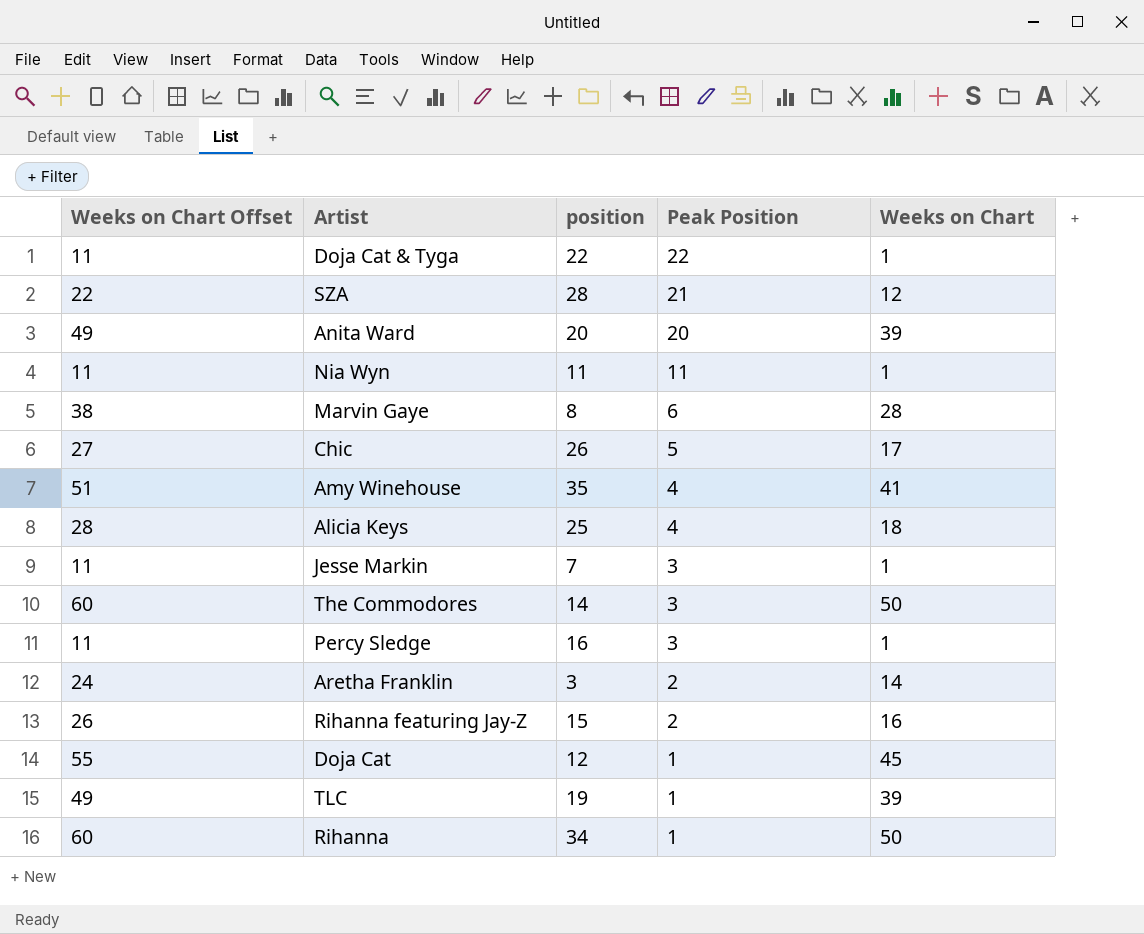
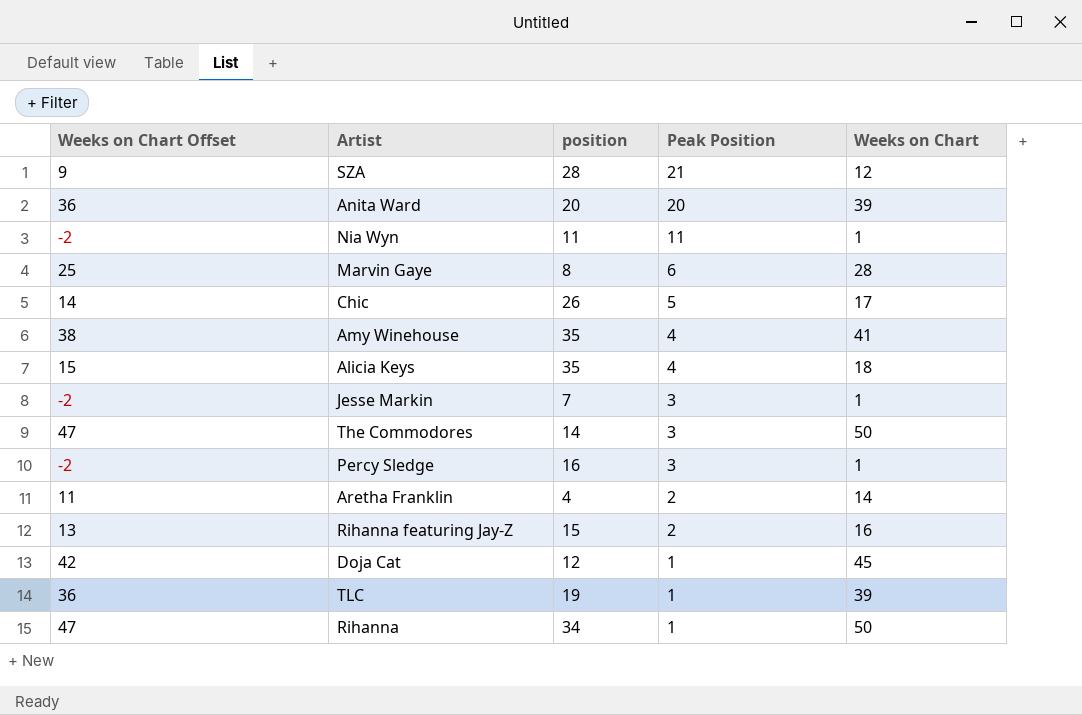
column Weeks on Chart Offset | formula: [Weeks on Chart] + 10 -> [Weeks on Chart] - 3
row Doja Cat & Tyga: 11 | 22 | 22 | 1 -> none
Alicia Keys | position: 25 -> 35
Aretha Franklin | position: 3 -> 4

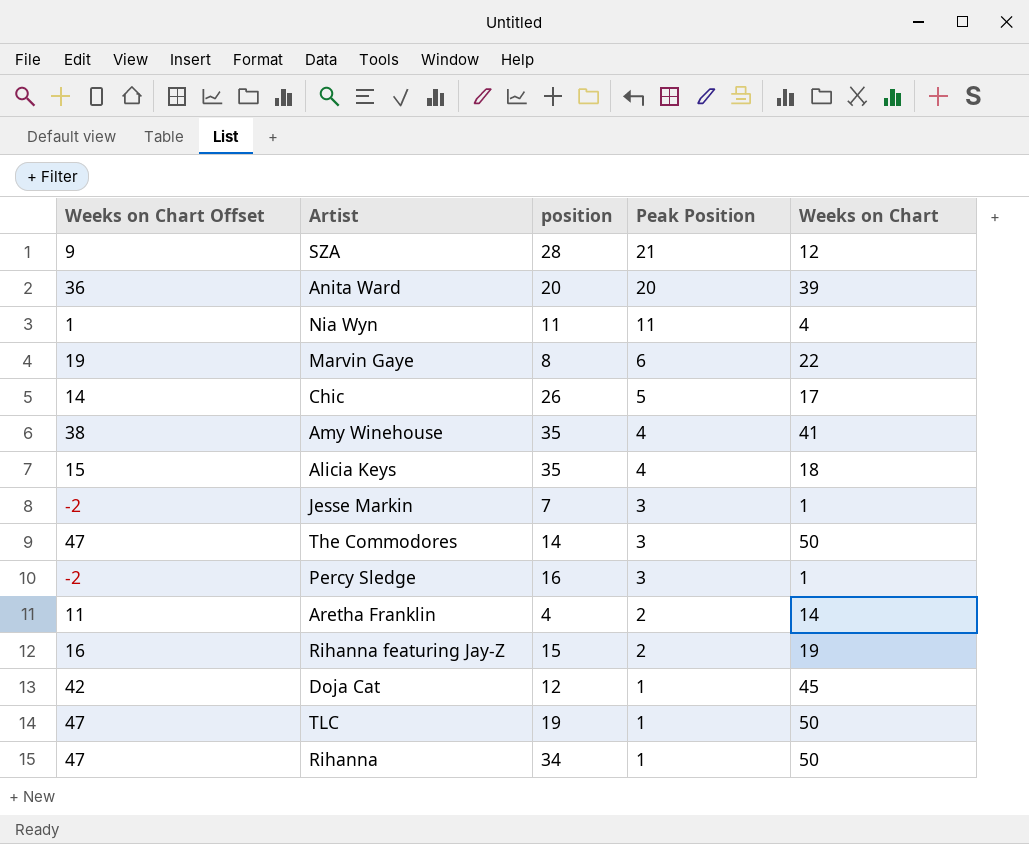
Nia Wyn | Weeks on Chart Offset: -2 -> 1
Nia Wyn | Weeks on Chart: 1 -> 4
Marvin Gaye | Weeks on Chart Offset: 25 -> 19
Marvin Gaye | Weeks on Chart: 28 -> 22
Rihanna featuring Jay-Z | Weeks on Chart Offset: 13 -> 16
Rihanna featuring Jay-Z | Weeks on Chart: 16 -> 19
TLC | Weeks on Chart Offset: 36 -> 47
TLC | Weeks on Chart: 39 -> 50

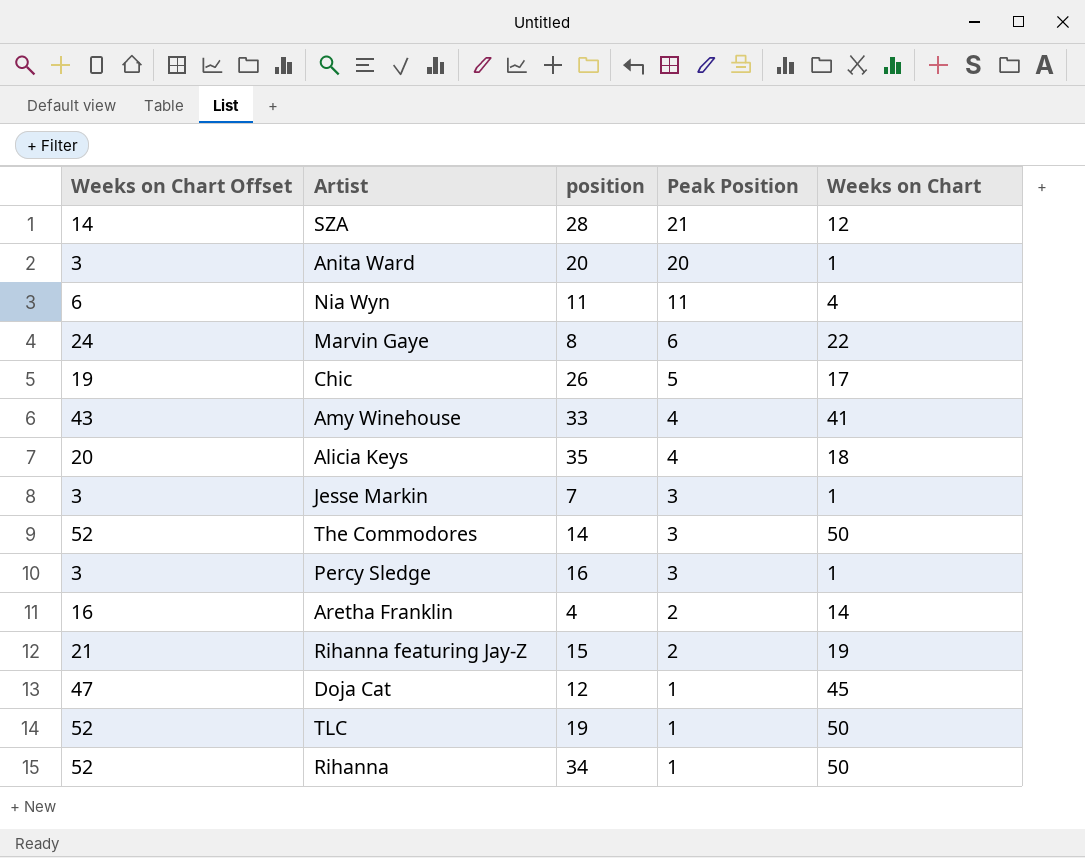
column Weeks on Chart Offset | formula: [Weeks on Chart] - 3 -> [Weeks on Chart] + 2
Anita Ward | Weeks on Chart: 39 -> 1
Amy Winehouse | position: 35 -> 33

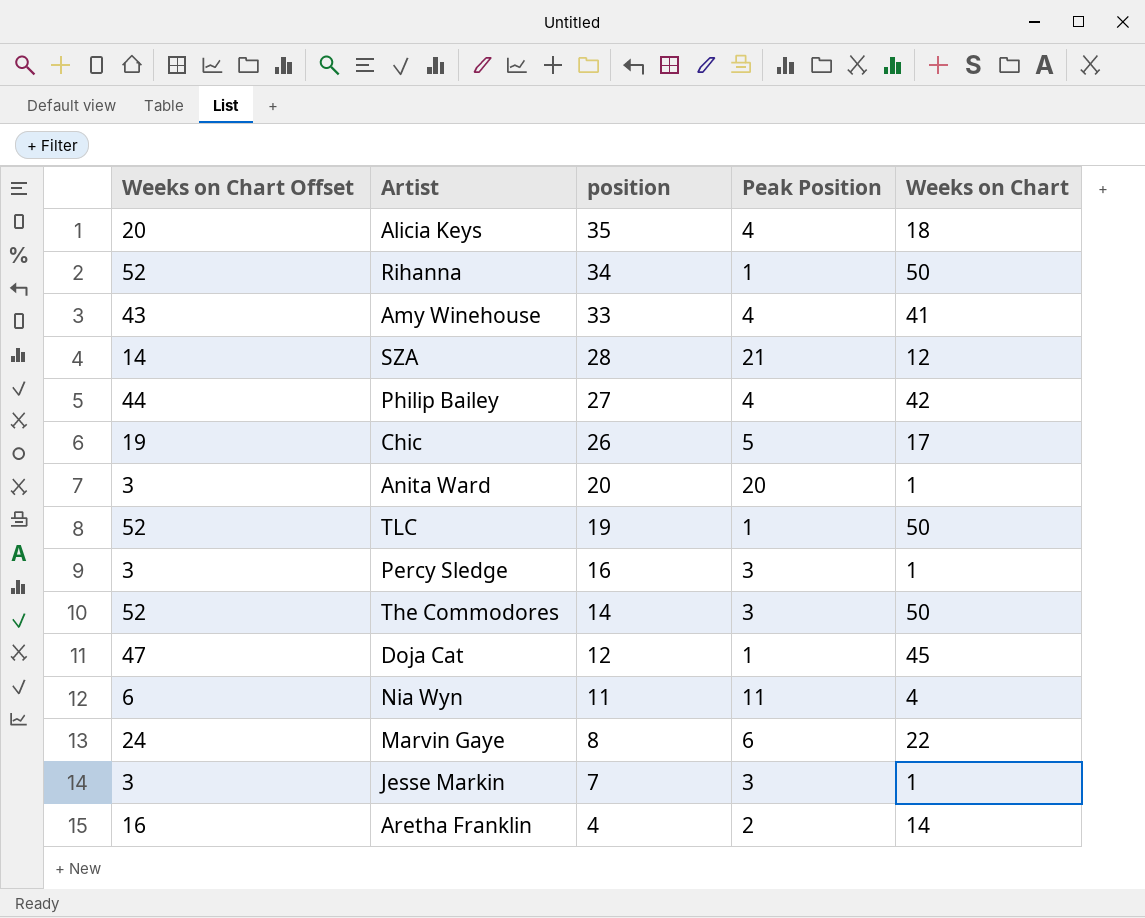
row order: Peak Position descending -> position descending
row Rihanna featuring Jay-Z: 21 | 15 | 2 | 19 -> none
row Philip Bailey: none -> 44 | 27 | 4 | 42

